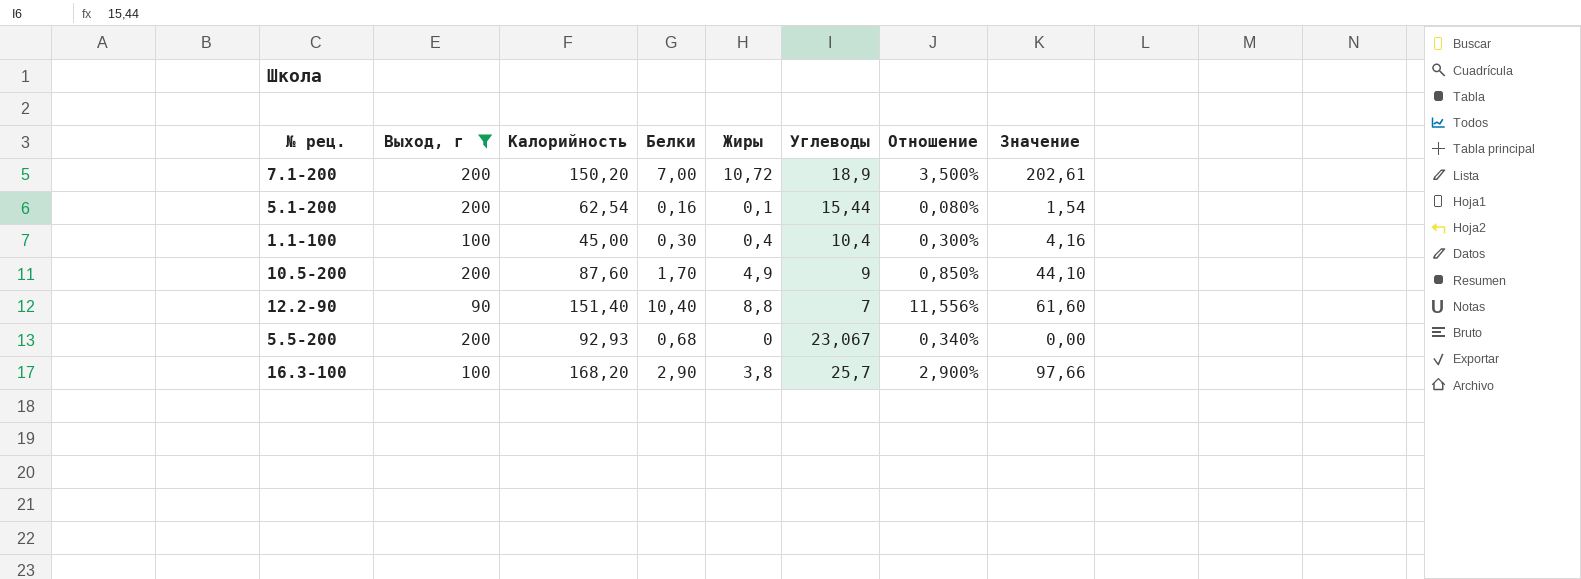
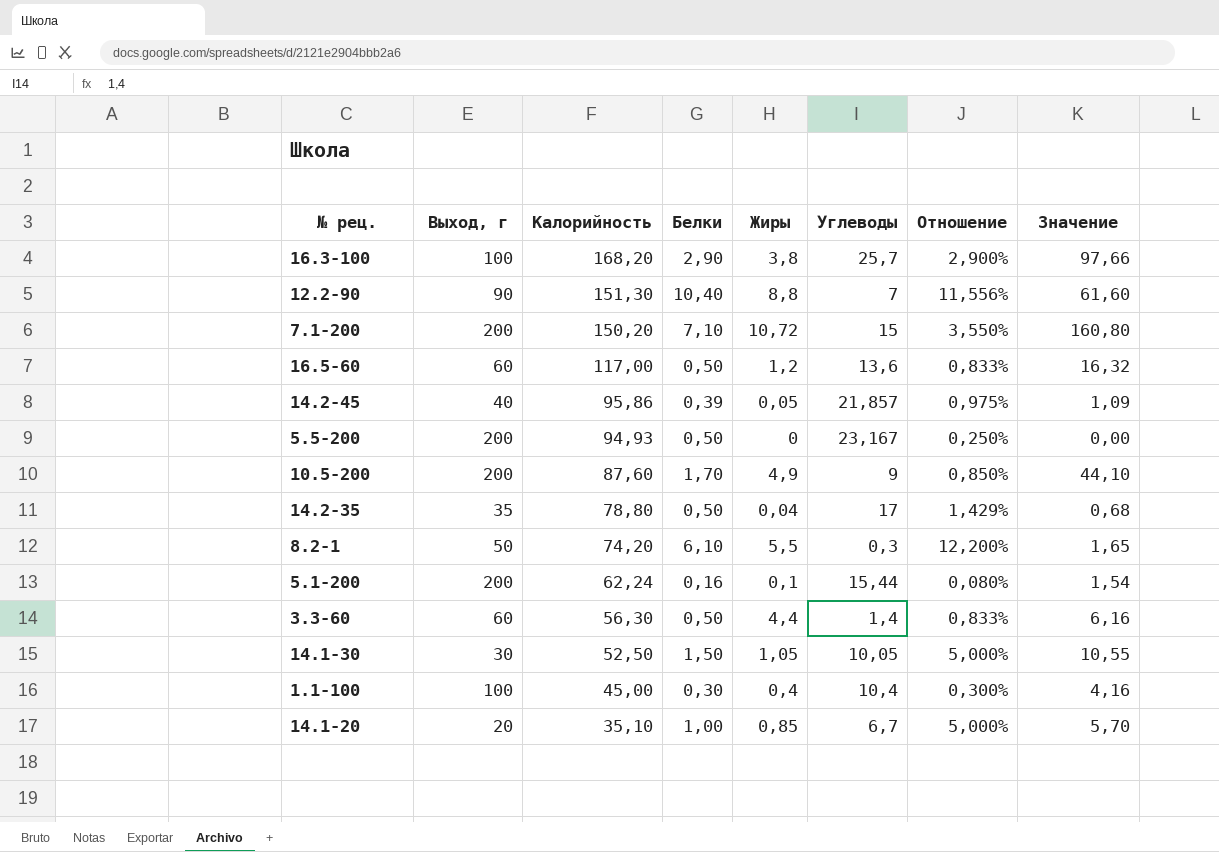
filter: Выход, г >= 90 -> none
row order: none -> Калорийность descending
12.2-90 | Калорийность: 151,40 -> 151,30
7.1-200 | Белки: 7,00 -> 7,10
7.1-200 | Углеводы: 18,9 -> 15
7.1-200 | Отношение: 3,500% -> 3,550%
7.1-200 | Значение: 202,61 -> 160,80
5.5-200 | Калорийность: 92,93 -> 94,93
5.5-200 | Белки: 0,68 -> 0,50
5.5-200 | Углеводы: 23,067 -> 23,167
5.5-200 | Отношение: 0,340% -> 0,250%
5.1-200 | Калорийность: 62,54 -> 62,24

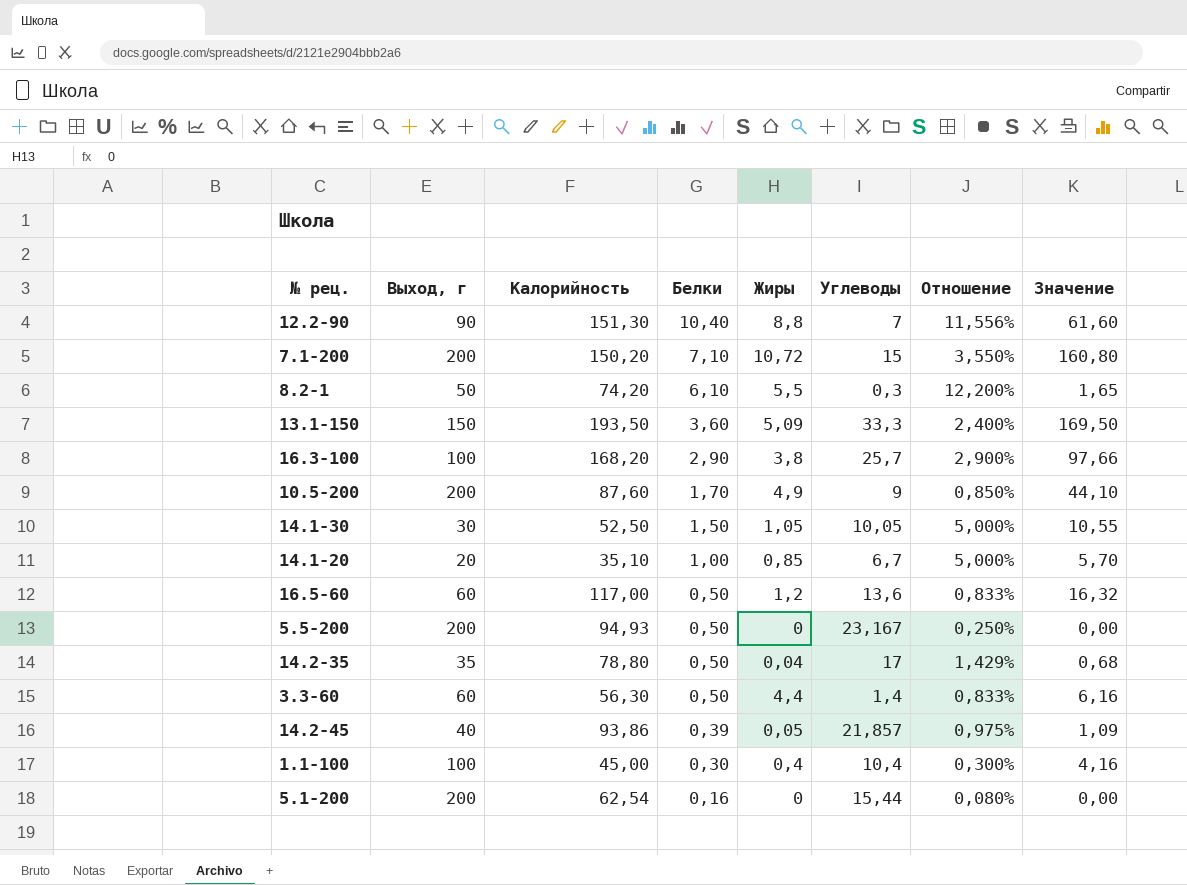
row order: Калорийность descending -> Белки descending
row 13.1-150: none -> 150 | 193,50 | 3,60 | 5,09 | 33,3 | 2,400% | 169,50
14.2-45 | Калорийность: 95,86 -> 93,86
5.1-200 | Калорийность: 62,24 -> 62,54
5.1-200 | Жиры: 0,1 -> 0
5.1-200 | Значение: 1,54 -> 0,00

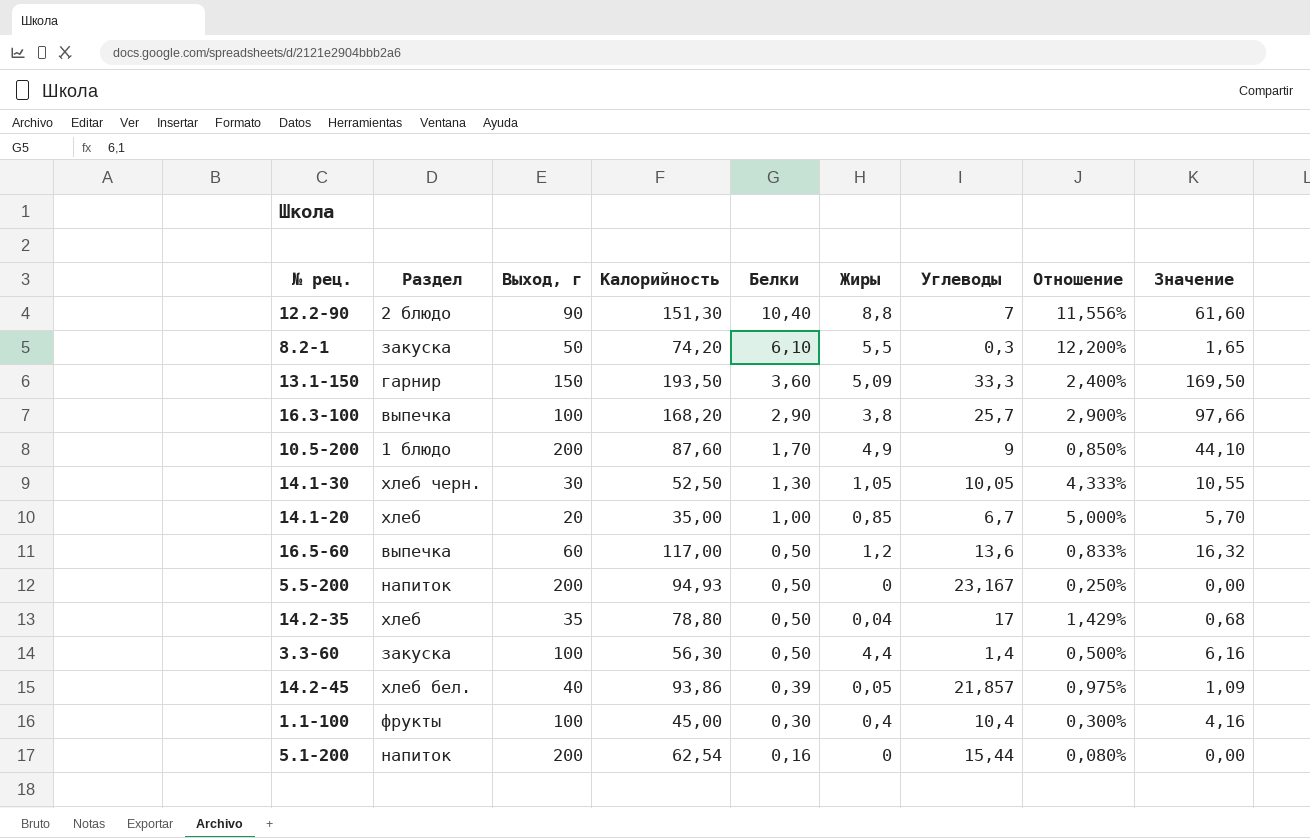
column Раздел | position: none -> 2
row 7.1-200: 200 | 150,20 | 7,10 | 10,72 | 15 | 3,550% | 160,80 -> none
14.1-30 | Белки: 1,50 -> 1,30
14.1-30 | Отношение: 5,000% -> 4,333%
14.1-20 | Калорийность: 35,10 -> 35,00
3.3-60 | Выход, г: 60 -> 100
3.3-60 | Отношение: 0,833% -> 0,500%

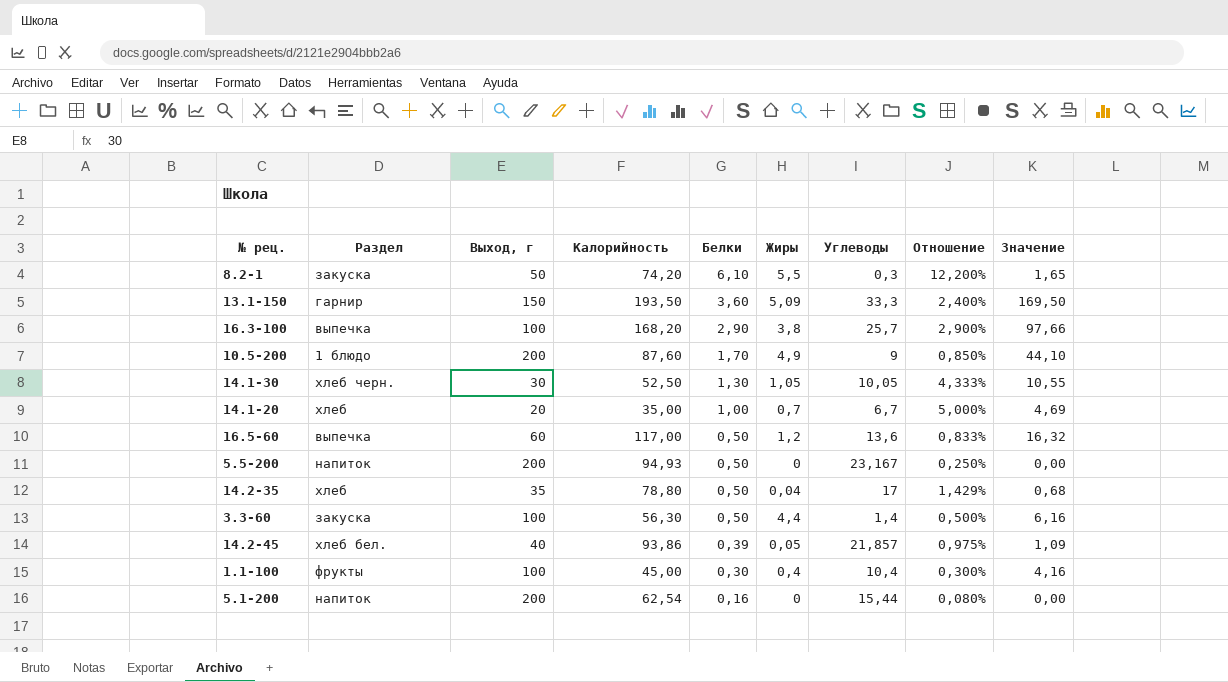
row 12.2-90: 2 блюдо | 90 | 151,30 | 10,40 | 8,8 | 7 | 11,556% | 61,60 -> none
14.1-20 | Жиры: 0,85 -> 0,7
14.1-20 | Значение: 5,70 -> 4,69

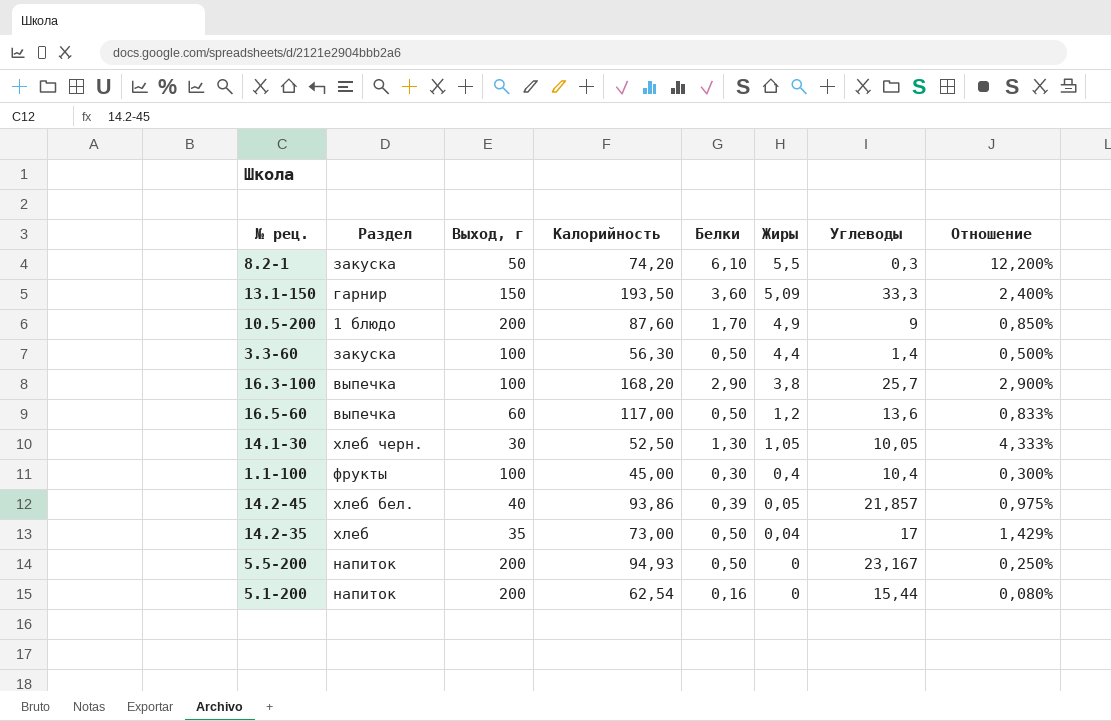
row order: Белки descending -> Жиры descending
column Значение | formula: [Жиры] * [Углеводы] -> none
row 14.1-20: хлеб | 20 | 35,00 | 1,00 | 0,7 | 6,7 | 5,000% | 4,69 -> none
14.2-35 | Калорийность: 78,80 -> 73,00

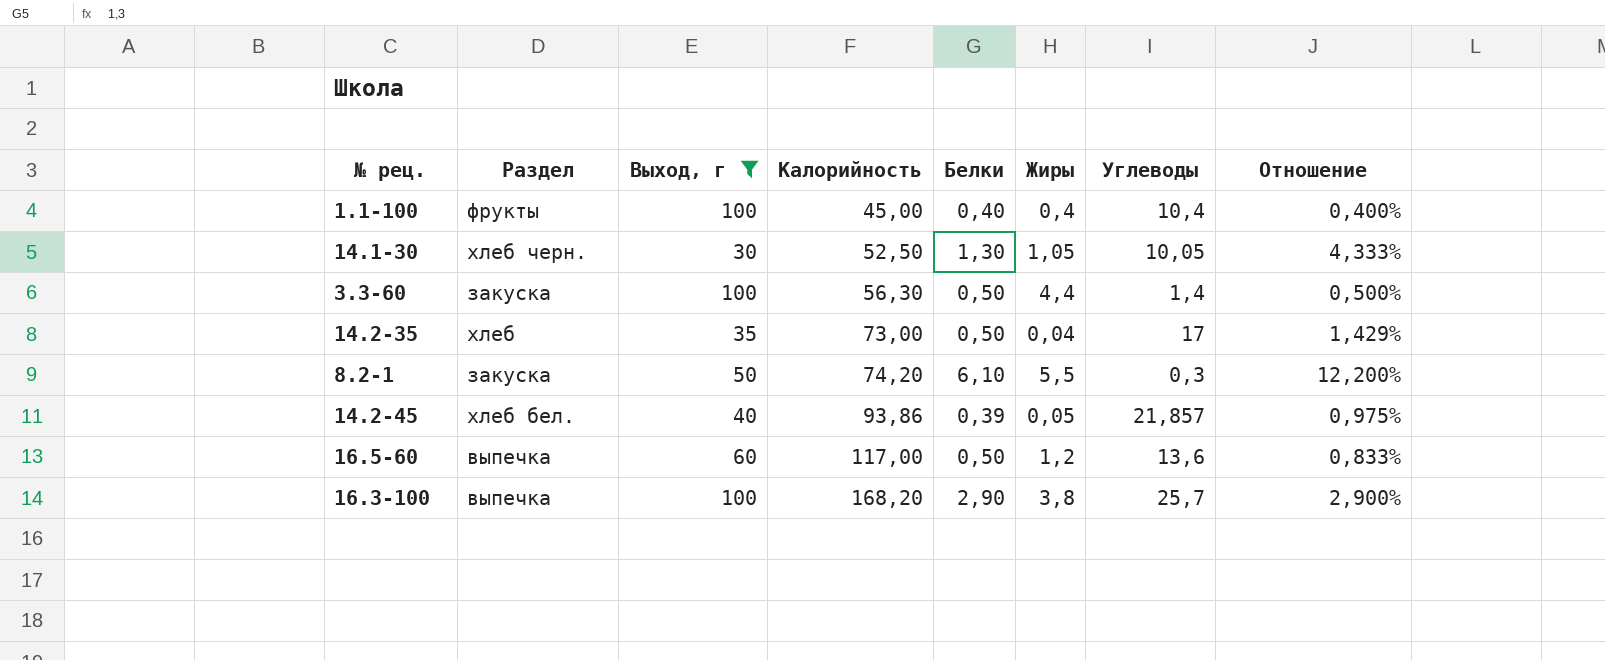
filter: none -> Выход, г <= 100
row order: Жиры descending -> Калорийность ascending
1.1-100 | Белки: 0,30 -> 0,40
1.1-100 | Отношение: 0,300% -> 0,400%

